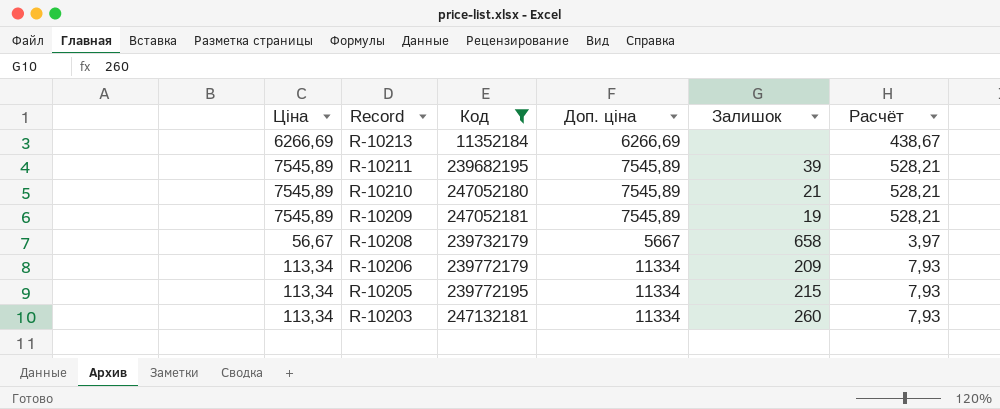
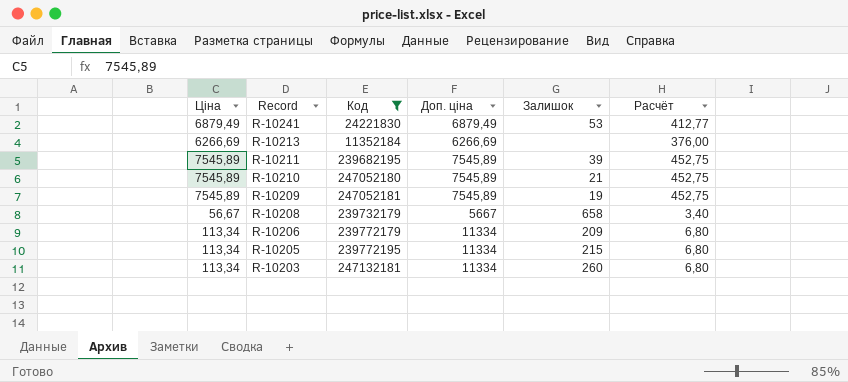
column Расчёт | formula: [Ціна] * 0,07 -> [Ціна] * 0,06
row R-10241: none -> 6879,49 | 24221830 | 6879,49 | 53 | 412,77

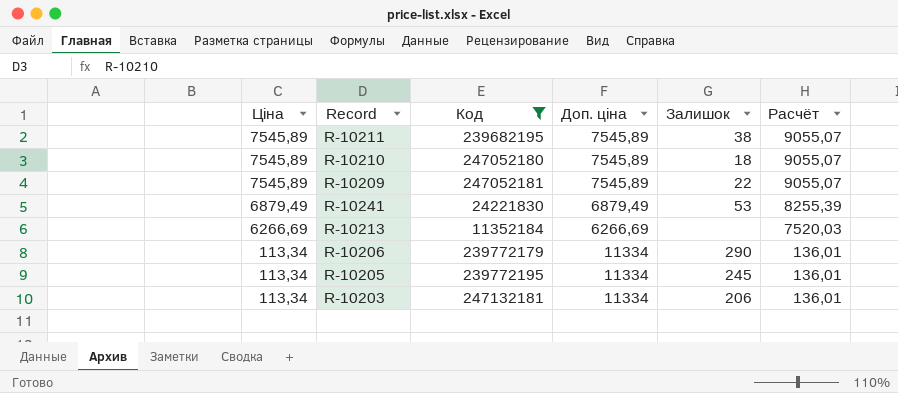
row order: Record descending -> Ціна descending
column Расчёт | formula: [Ціна] * 0,06 -> [Ціна] * 1,2
row R-10208: 56,67 | 239732179 | 5667 | 658 | 3,40 -> none
R-10211 | Залишок: 39 -> 38
R-10210 | Залишок: 21 -> 18
R-10209 | Залишок: 19 -> 22
R-10206 | Залишок: 209 -> 290
R-10205 | Залишок: 215 -> 245
R-10203 | Залишок: 260 -> 206

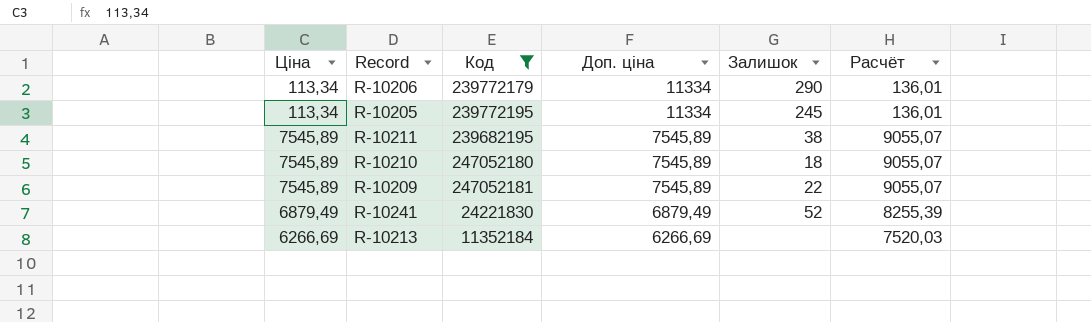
row order: Ціна descending -> Доп. ціна descending
row R-10203: 113,34 | 247132181 | 11334 | 206 | 136,01 -> none
R-10241 | Залишок: 53 -> 52

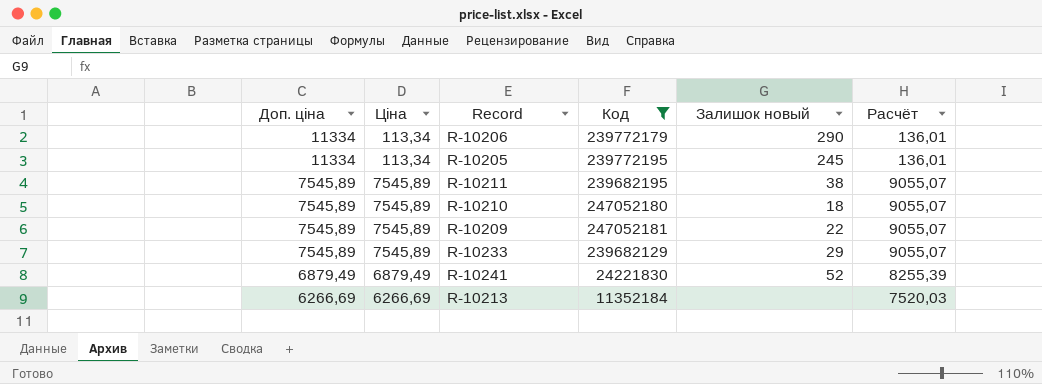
column Доп. ціна | position: 4 -> 1
column name: Залишок -> Залишок новый
row R-10233: none -> 7545,89 | 7545,89 | 239682129 | 29 | 9055,07

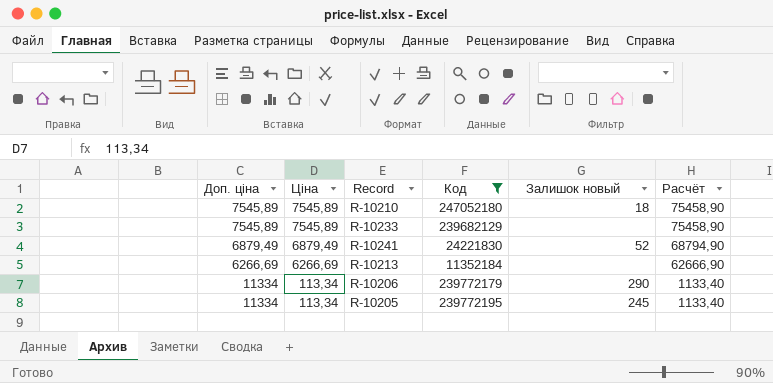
row order: Доп. ціна descending -> Ціна descending
column Расчёт | formula: [Ціна] * 1,2 -> [Ціна] * 10
row R-10211: 7545,89 | 7545,89 | 239682195 | 38 | 9055,07 -> none
row R-10209: 7545,89 | 7545,89 | 247052181 | 22 | 9055,07 -> none
R-10233 | Залишок новый: 29 -> none

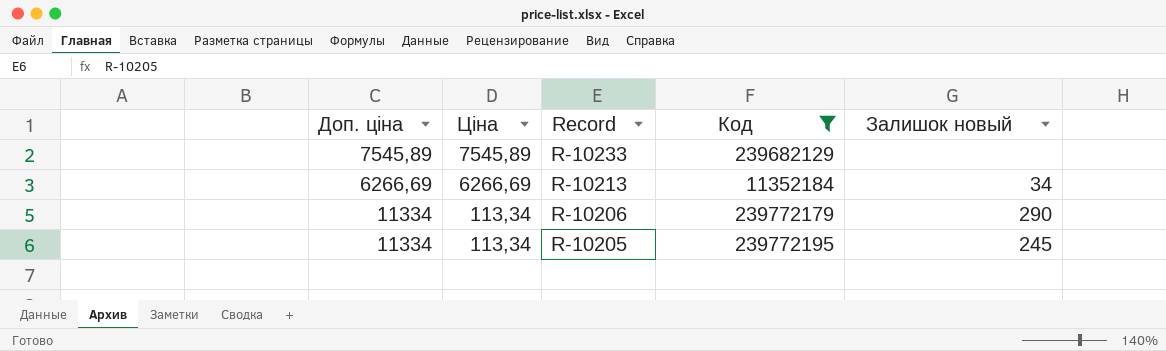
column Расчёт | formula: [Ціна] * 10 -> none
row R-10210: 7545,89 | 7545,89 | 247052180 | 18 | 75458,90 -> none
row R-10241: 6879,49 | 6879,49 | 24221830 | 52 | 68794,90 -> none
R-10213 | Залишок новый: none -> 34

